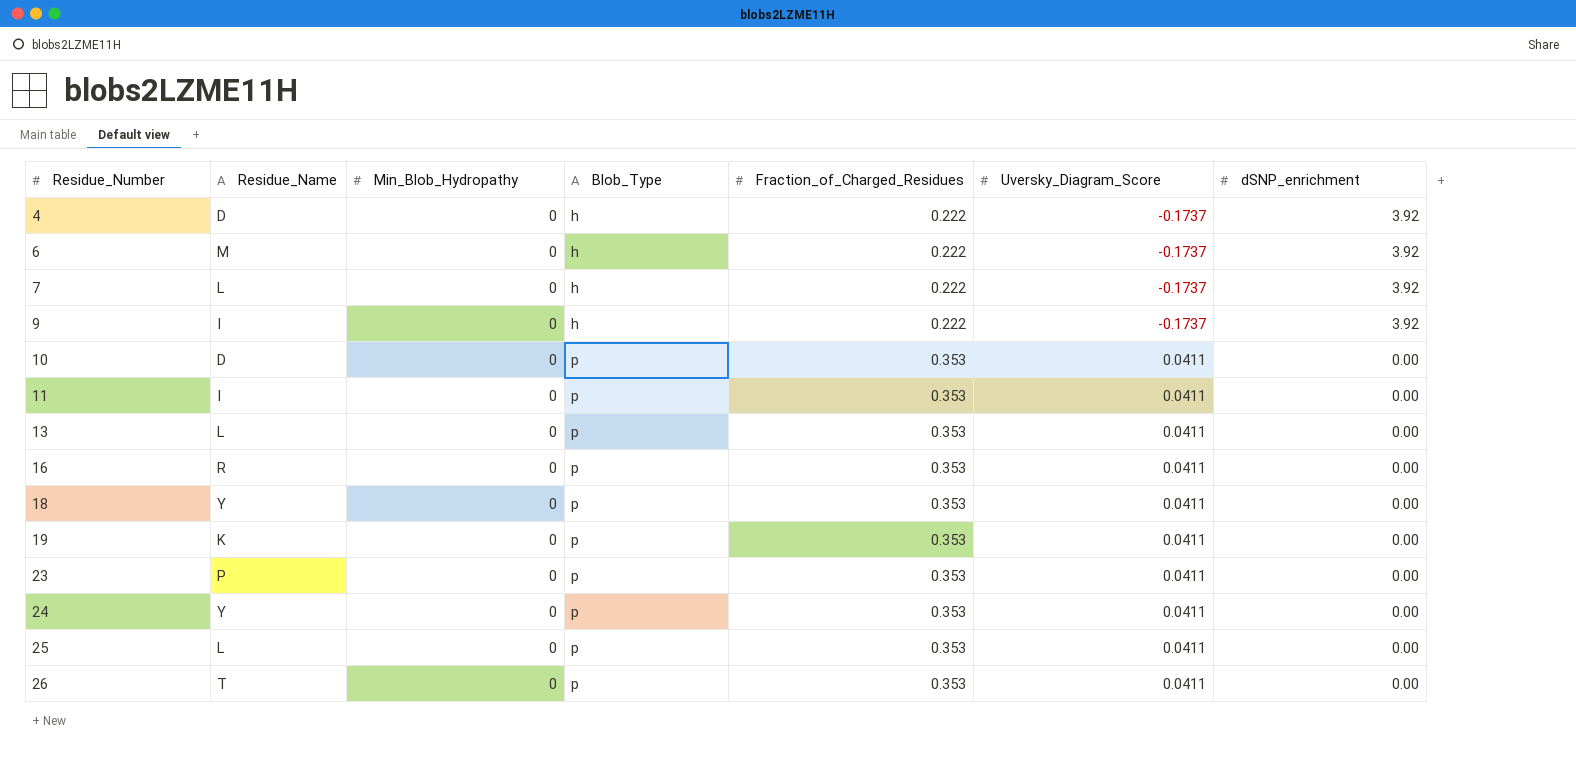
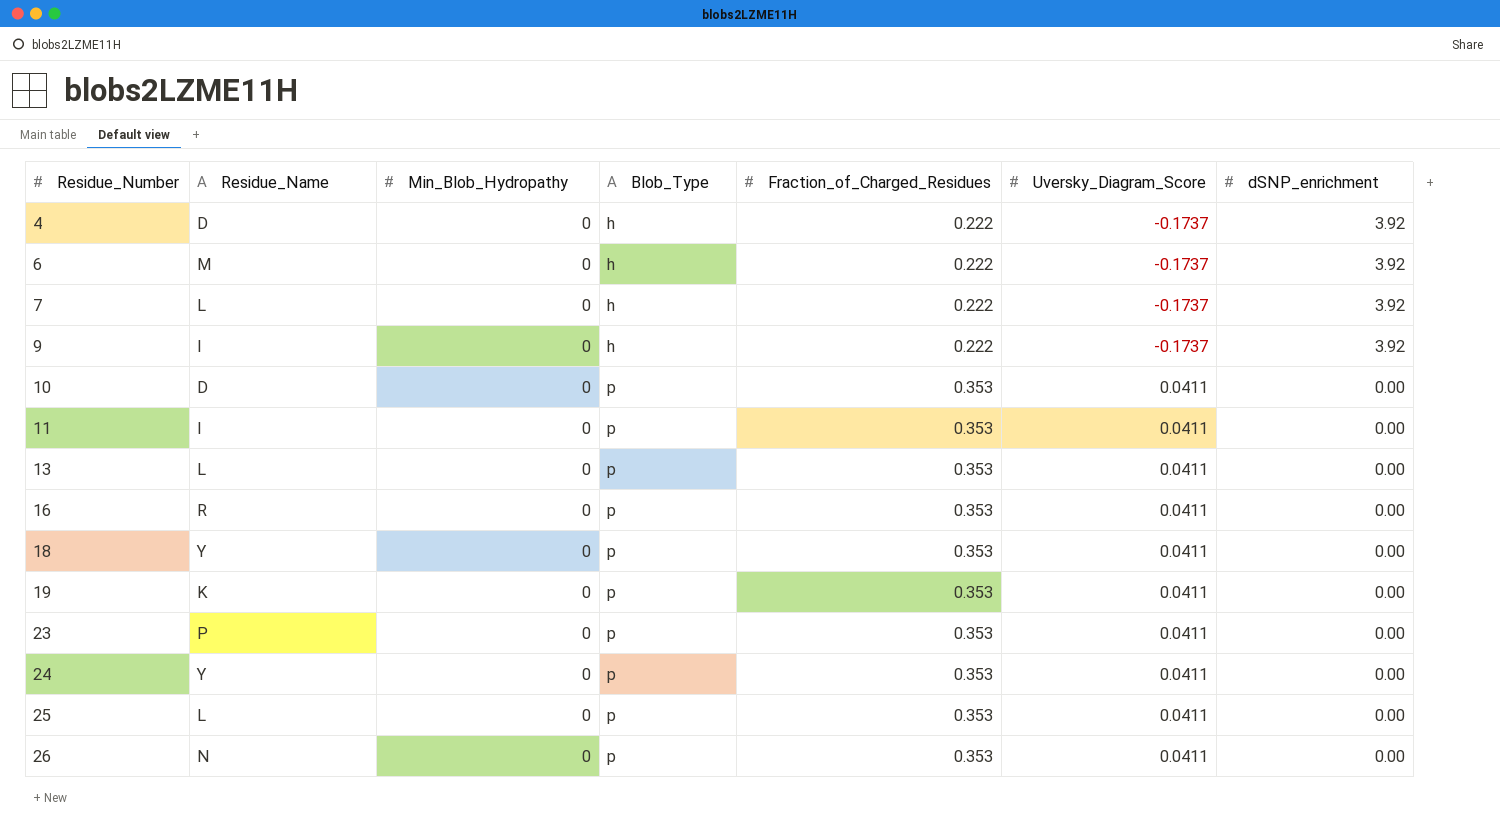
26 | Residue_Name: T -> N

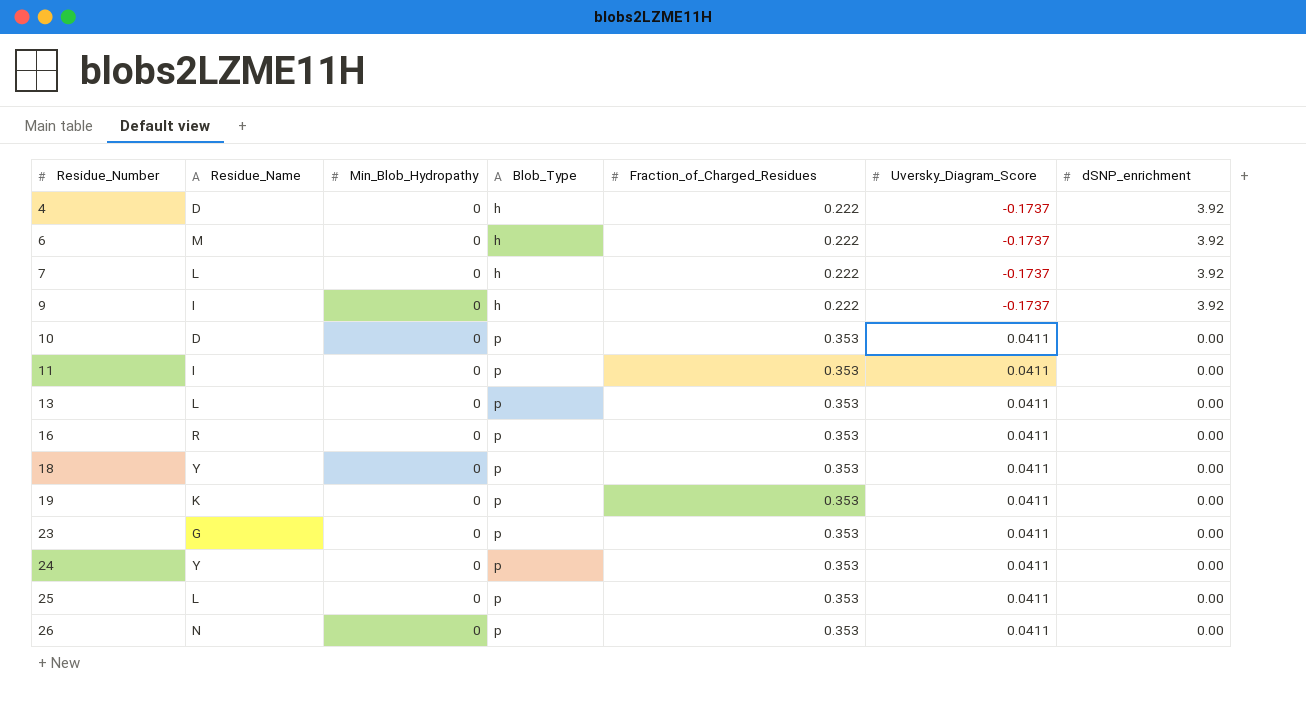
23 | Residue_Name: P -> G

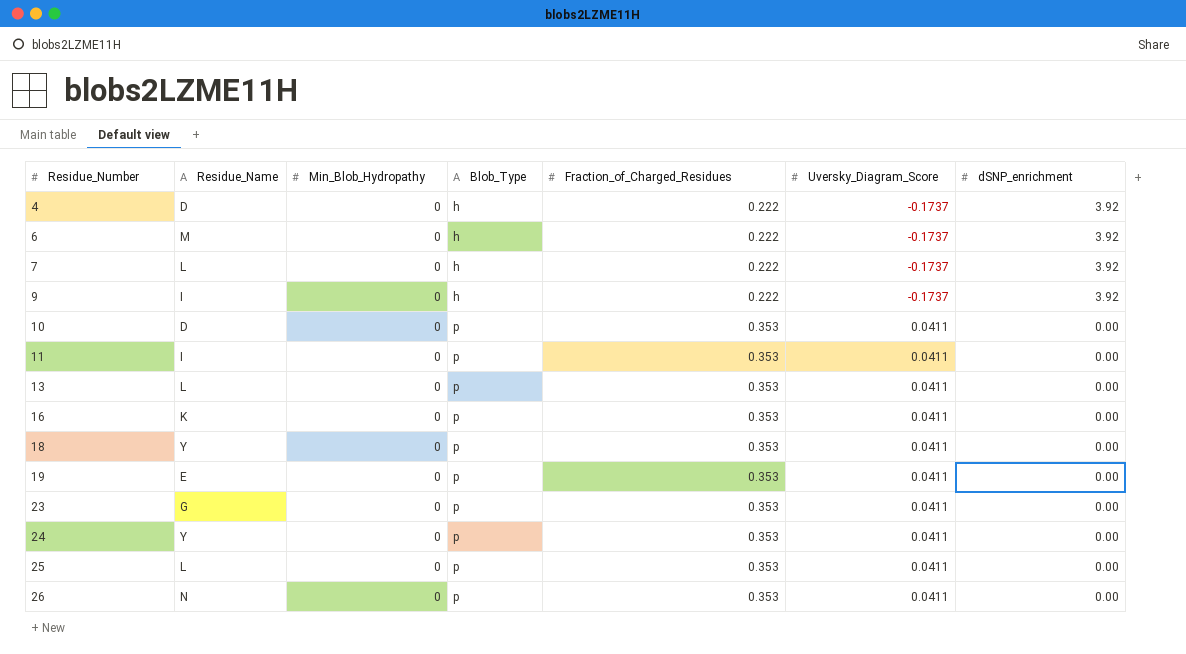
16 | Residue_Name: R -> K
19 | Residue_Name: K -> E

